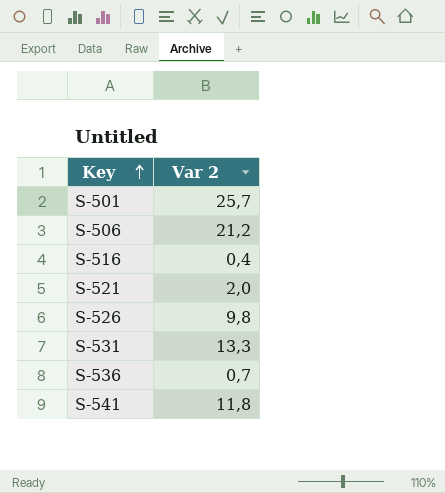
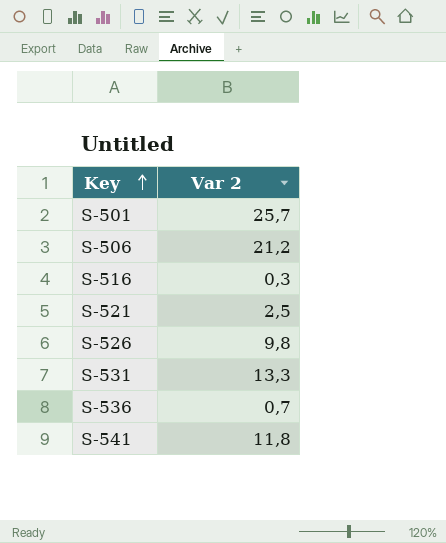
S-516 | Var 2: 0,4 -> 0,3
S-521 | Var 2: 2,0 -> 2,5

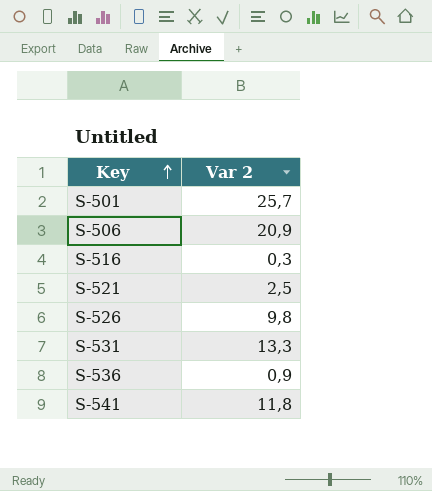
S-506 | Var 2: 21,2 -> 20,9
S-536 | Var 2: 0,7 -> 0,9

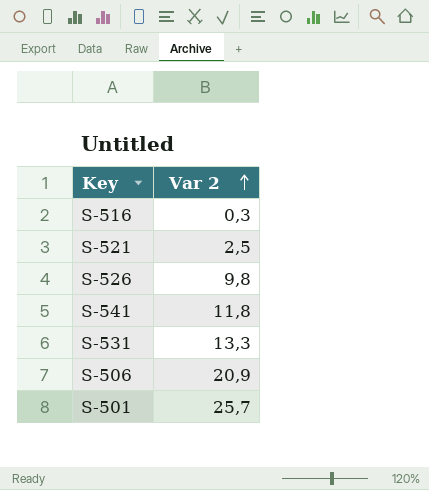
row order: Key ascending -> Var 2 ascending
row S-536: 0,9 -> none

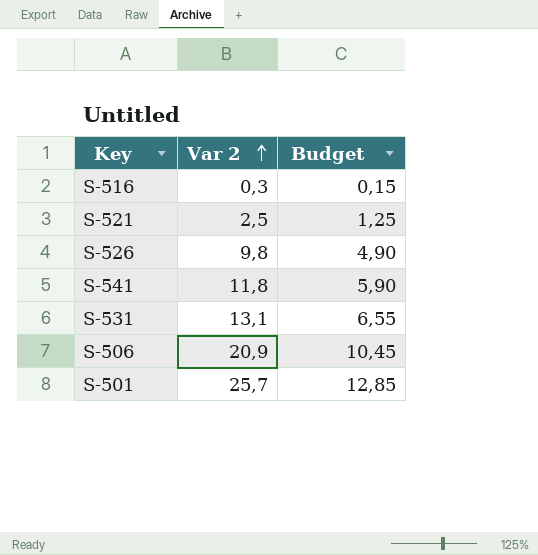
column Budget | formula: none -> [Var 2] * 0,5
S-531 | Var 2: 13,3 -> 13,1

